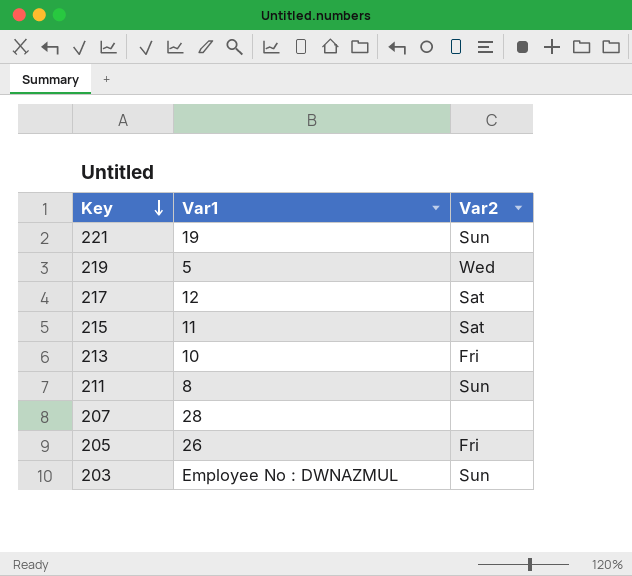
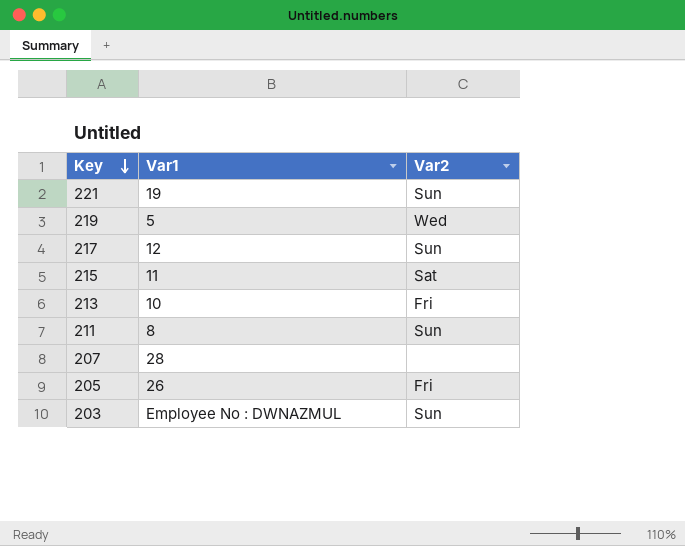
217 | Var2: Sat -> Sun

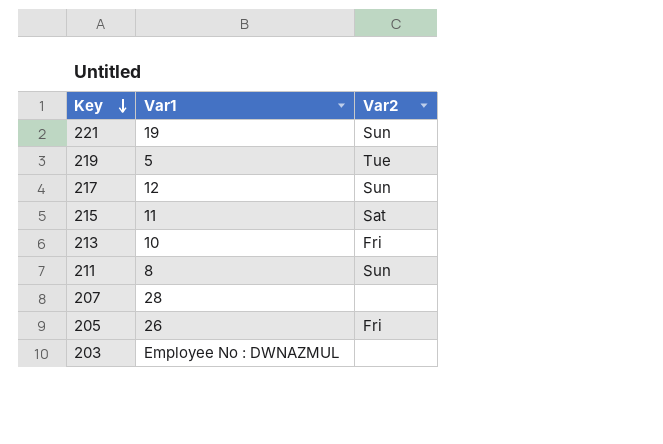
219 | Var2: Wed -> Tue
203 | Var2: Sun -> none

